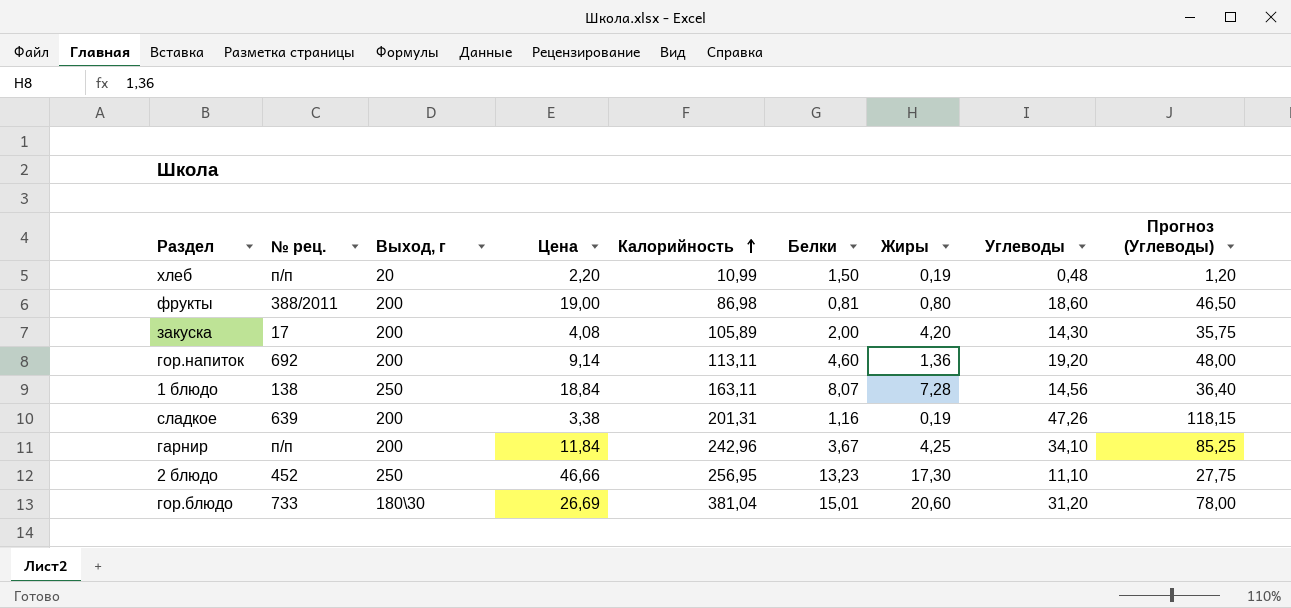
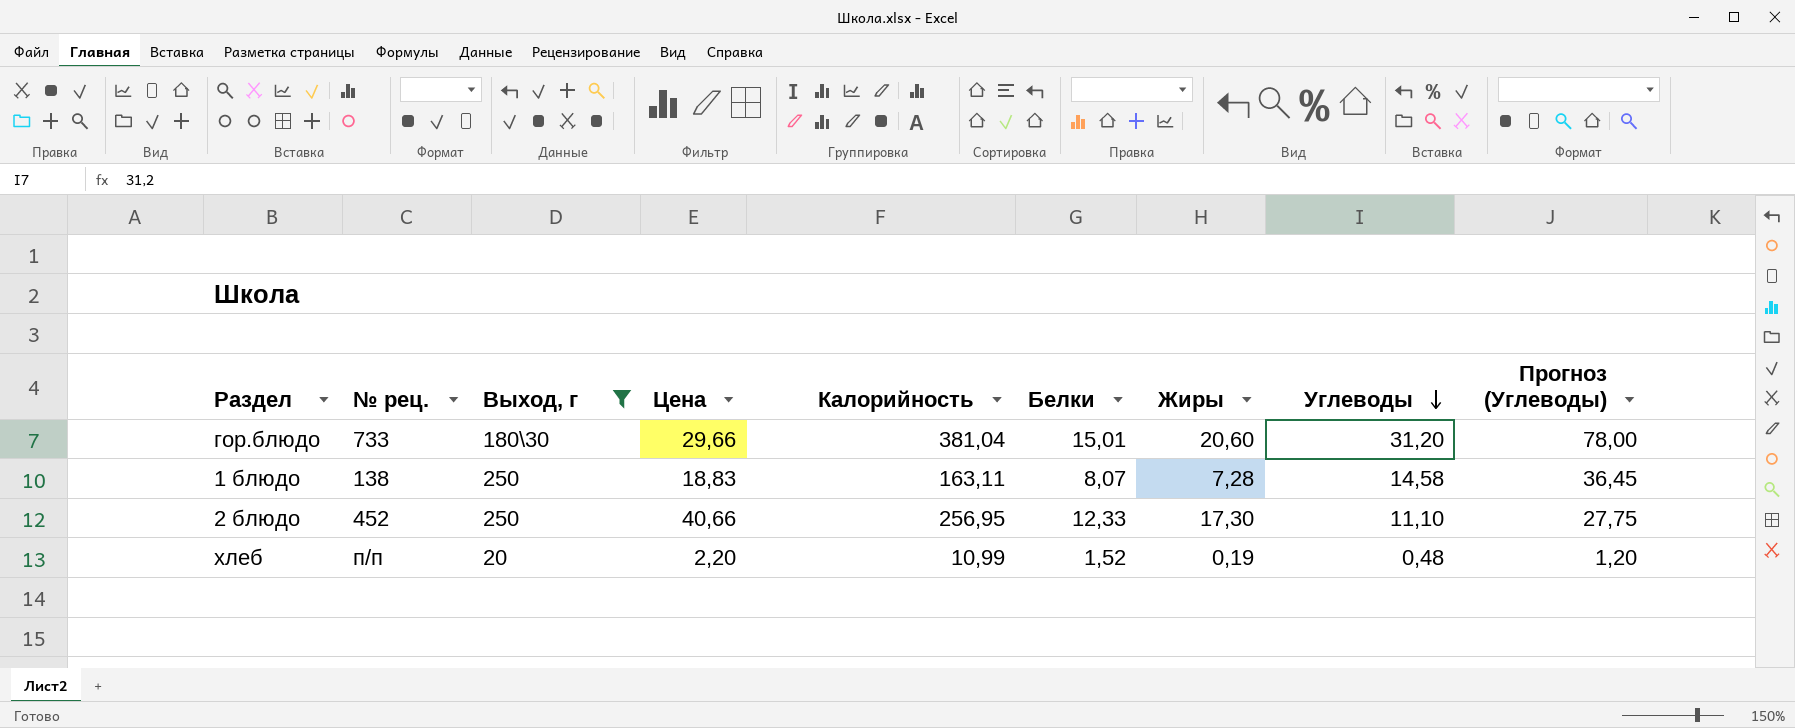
filter: none -> Выход, г != 200
row order: Калорийность ascending -> Углеводы descending
гор.блюдо | Цена: 26,69 -> 29,66
1 блюдо | Цена: 18,84 -> 18,83
1 блюдо | Углеводы: 14,56 -> 14,58
1 блюдо | Прогноз (Углеводы): 36,40 -> 36,45
2 блюдо | Цена: 46,66 -> 40,66
2 блюдо | Белки: 13,23 -> 12,33
хлеб | Белки: 1,50 -> 1,52

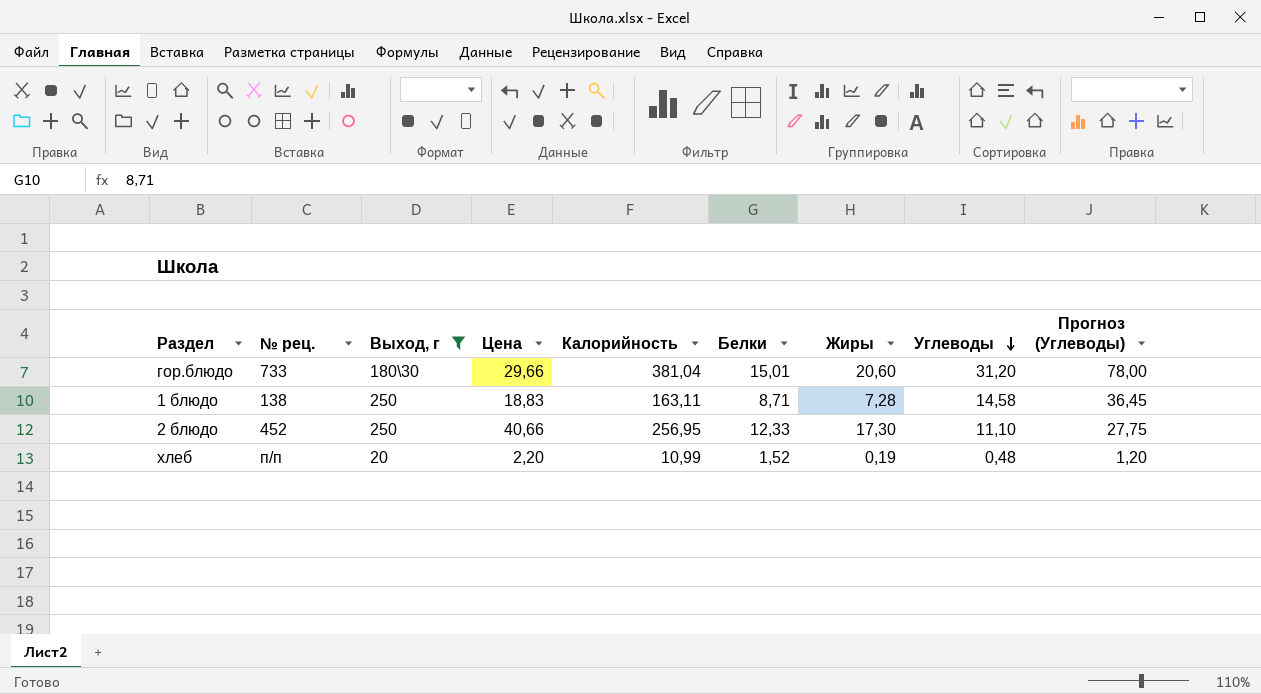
1 блюдо | Белки: 8,07 -> 8,71

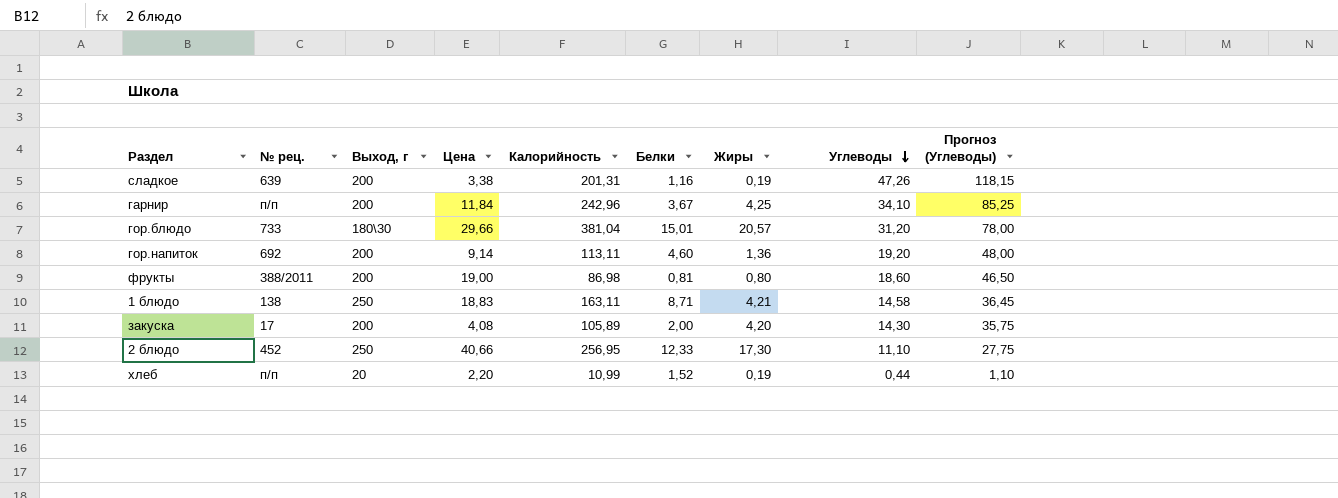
filter: Выход, г != 200 -> none
гор.блюдо | Жиры: 20,60 -> 20,57
1 блюдо | Жиры: 7,28 -> 4,21
хлеб | Углеводы: 0,48 -> 0,44
хлеб | Прогноз (Углеводы): 1,20 -> 1,10

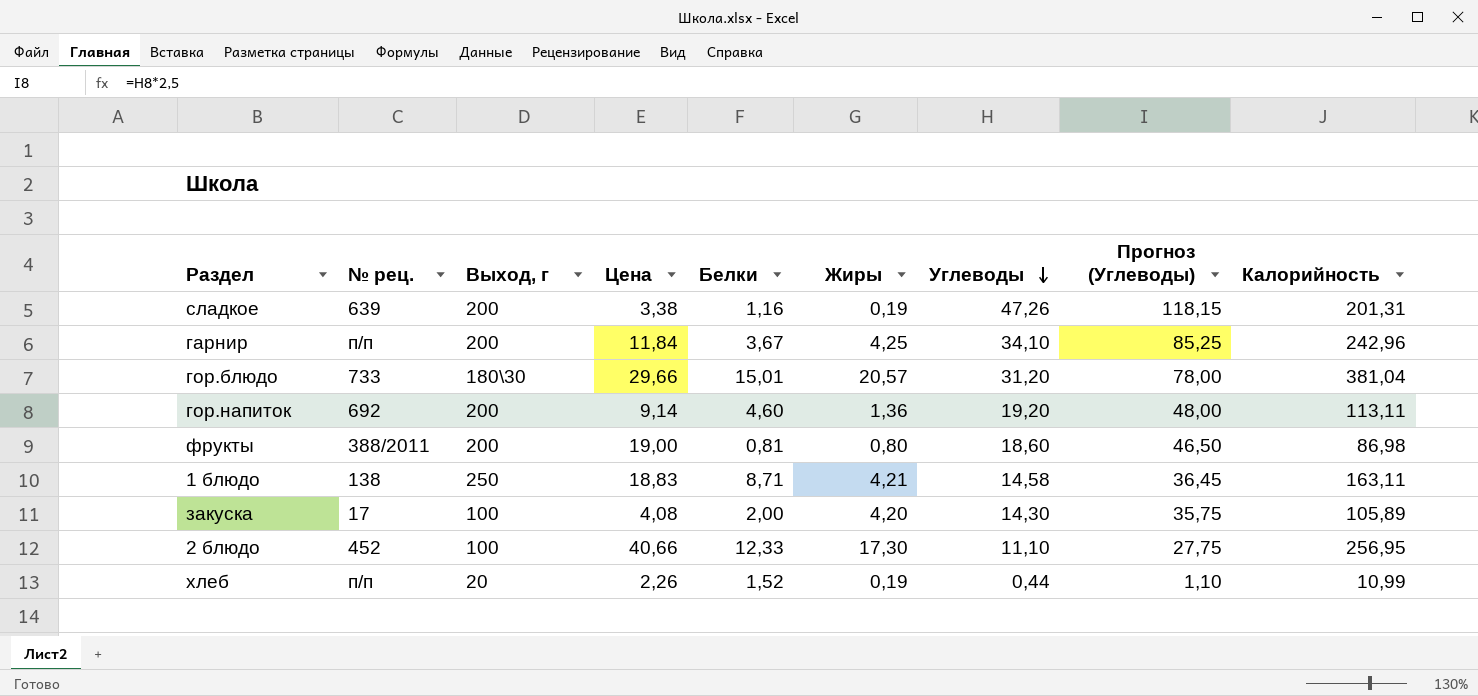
column Калорийность | position: 5 -> 9
закуска | Выход, г: 200 -> 100
2 блюдо | Выход, г: 250 -> 100
хлеб | Цена: 2,20 -> 2,26

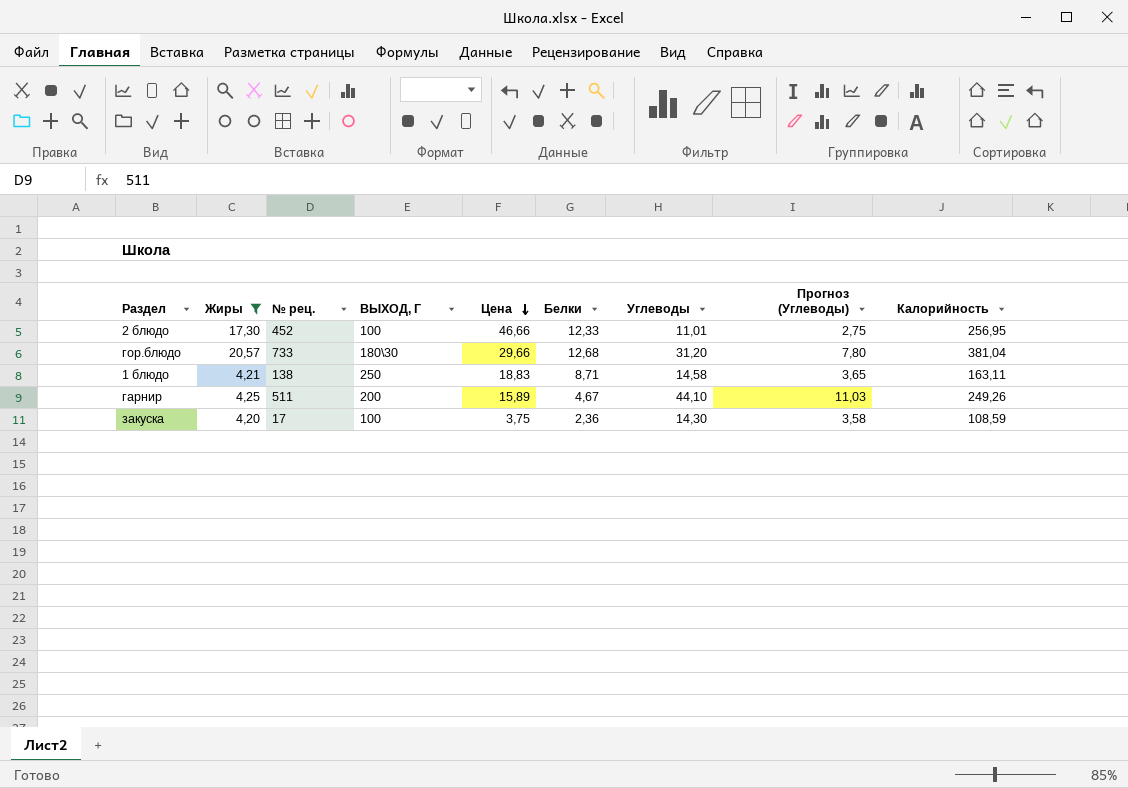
filter: none -> Жиры >= 4,20
row order: Углеводы descending -> Цена descending
column Жиры | position: 6 -> 2
column name: Выход, г -> ВЫХОД, Г
column Прогноз (Углеводы) | formula: [Углеводы] * 2,5 -> [Углеводы] * 0,25
2 блюдо | Цена: 40,66 -> 46,66
2 блюдо | Углеводы: 11,10 -> 11,01
гор.блюдо | Белки: 15,01 -> 12,68
гарнир | № рец.: п/п -> 511
гарнир | Цена: 11,84 -> 15,89
гарнир | Белки: 3,67 -> 4,67
гарнир | Углеводы: 34,10 -> 44,10
гарнир | Калорийность: 242,96 -> 249,26
закуска | Цена: 4,08 -> 3,75
закуска | Белки: 2,00 -> 2,36
закуска | Калорийность: 105,89 -> 108,59

